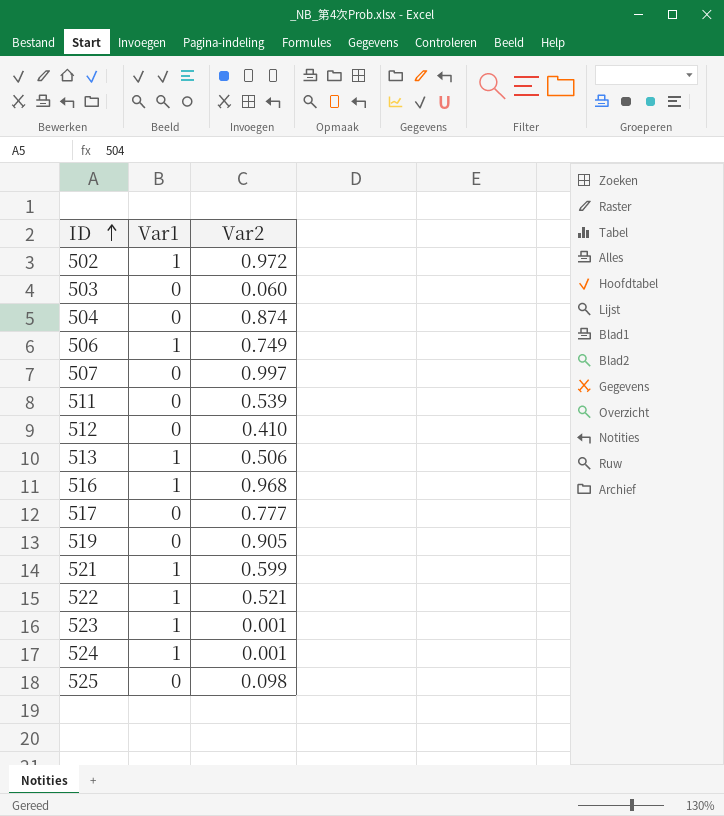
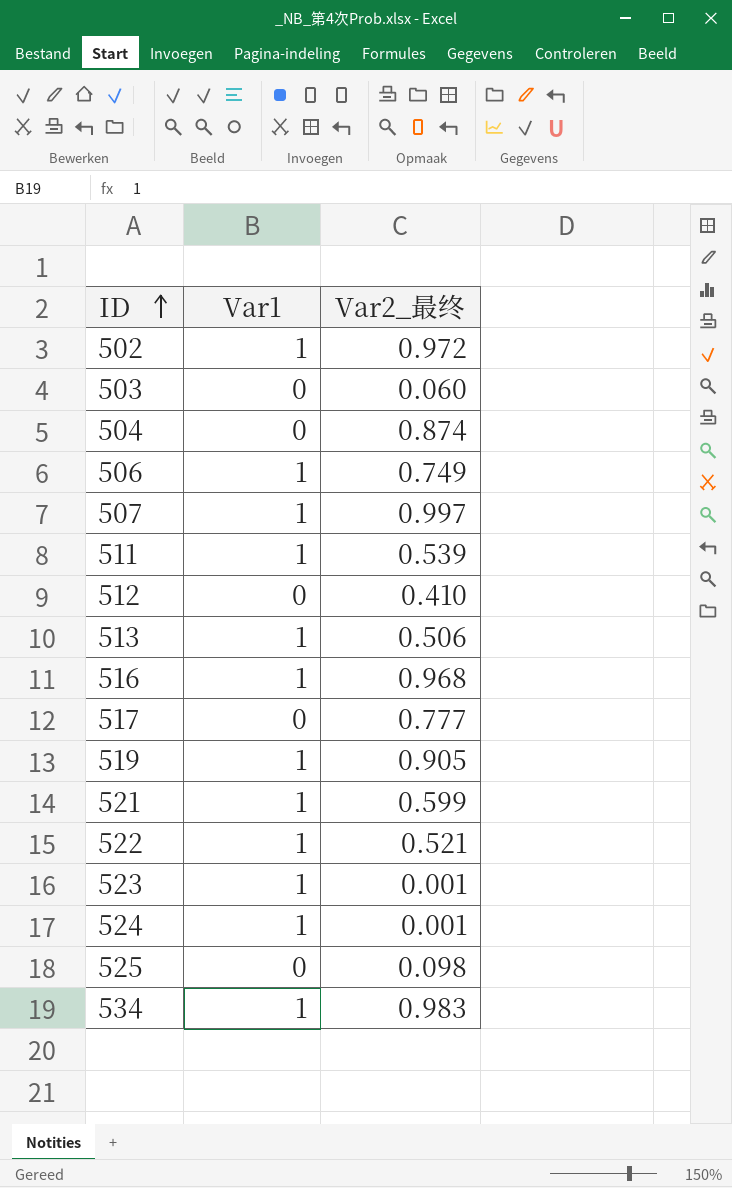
column name: Var2 -> Var2_最终
507 | Var1: 0 -> 1
511 | Var1: 0 -> 1
519 | Var1: 0 -> 1
row 534: none -> 1 | 0.983

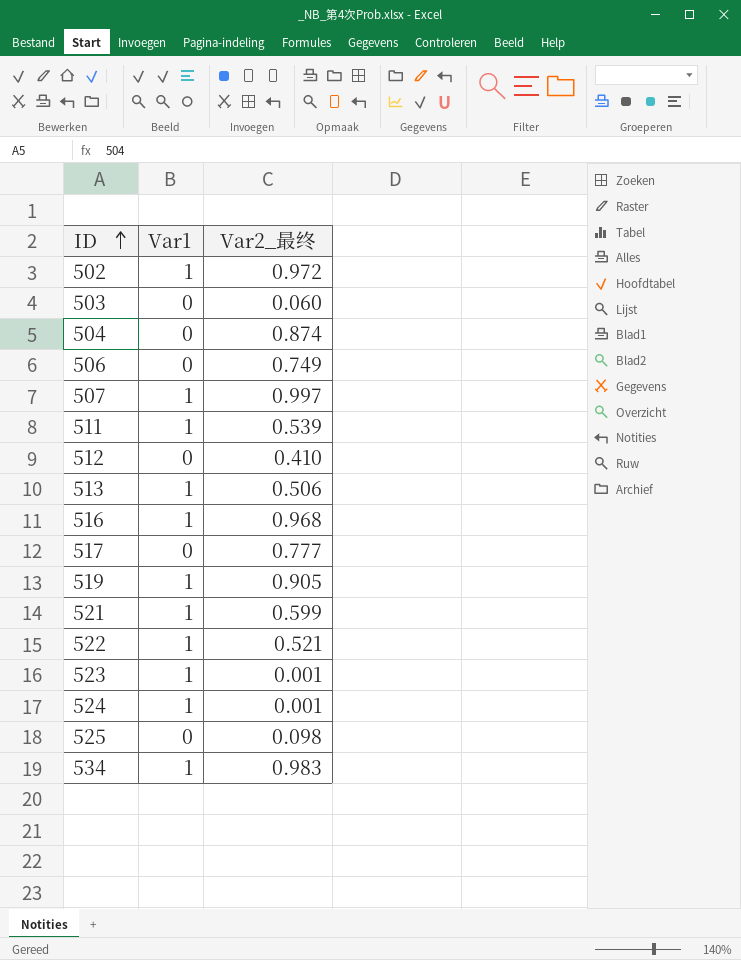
506 | Var1: 1 -> 0

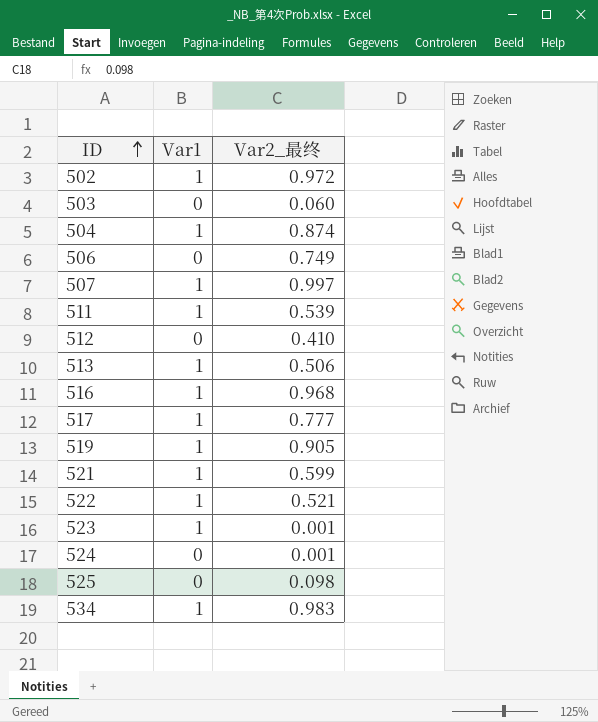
504 | Var1: 0 -> 1
517 | Var1: 0 -> 1
524 | Var1: 1 -> 0

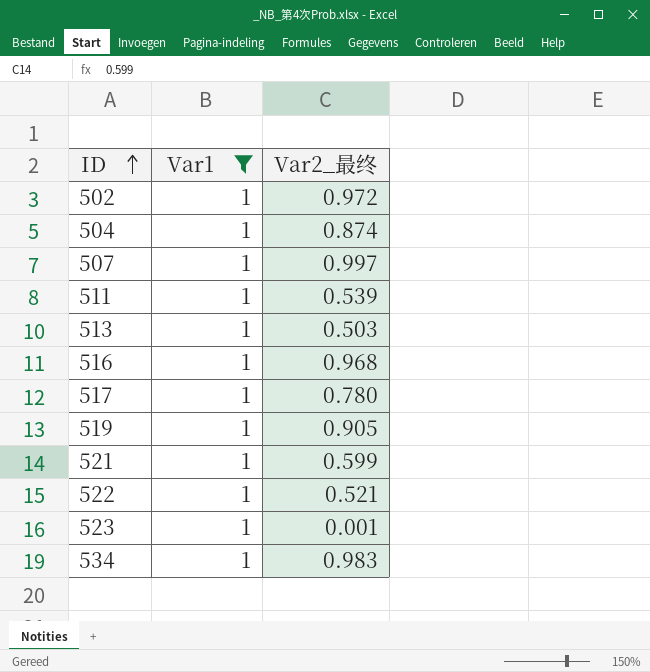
filter: none -> Var1 = 1
513 | Var2_最终: 0.506 -> 0.503
517 | Var2_最终: 0.777 -> 0.780

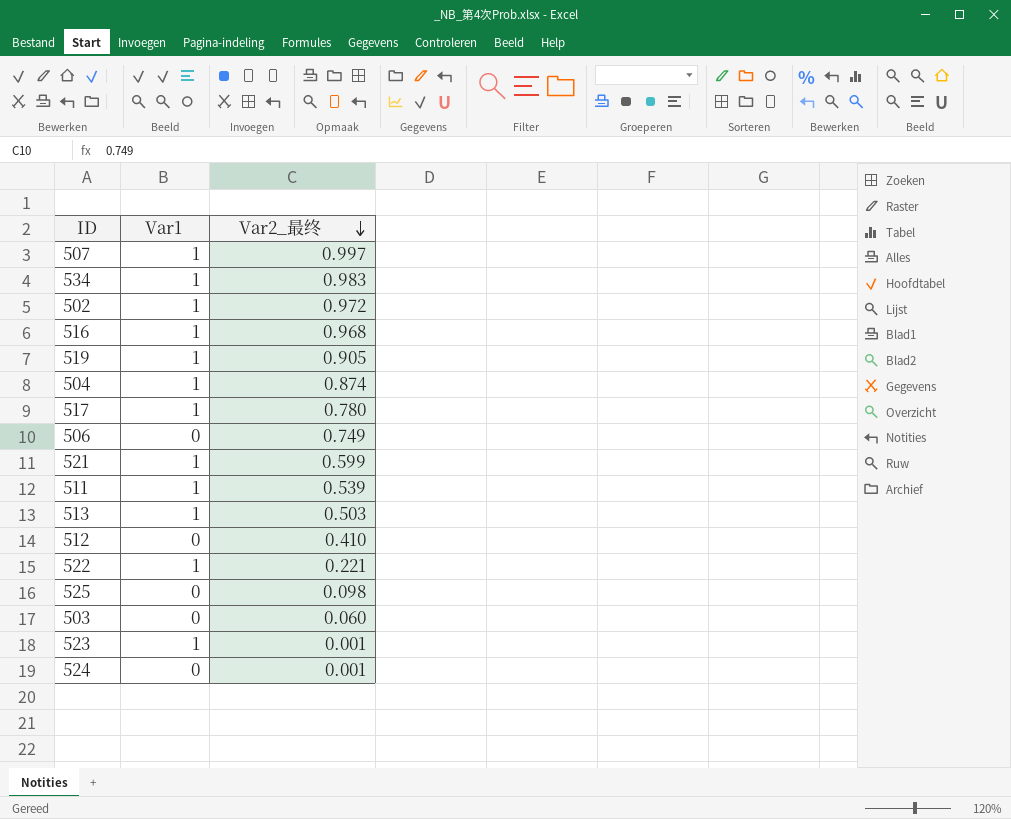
filter: Var1 = 1 -> none
row order: ID ascending -> Var2_最终 descending
522 | Var2_最终: 0.521 -> 0.221

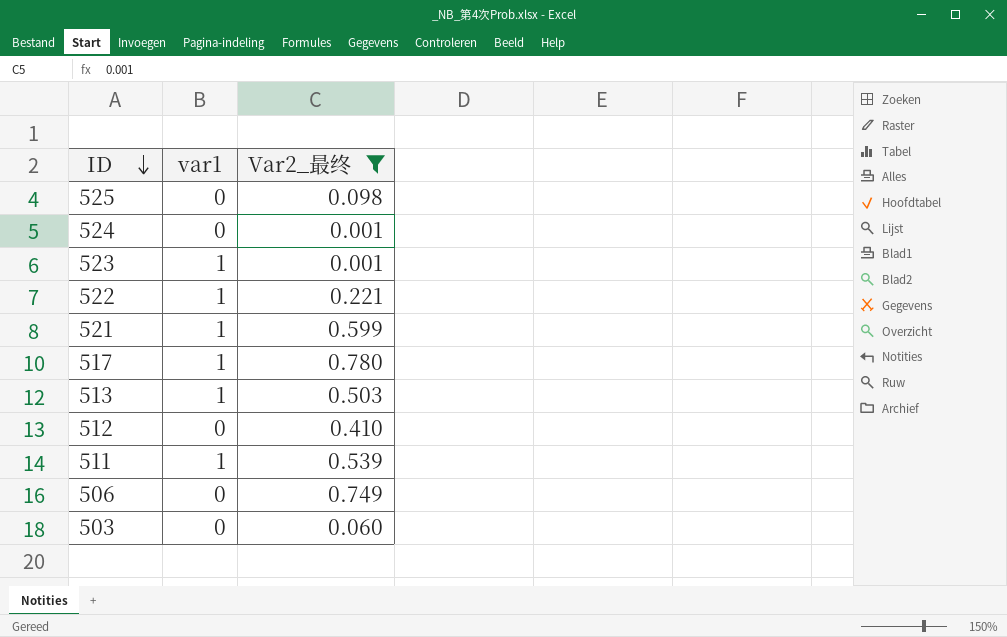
filter: none -> Var2_最终 <= 0.780
row order: Var2_最终 descending -> ID descending
column name: Var1 -> var1

